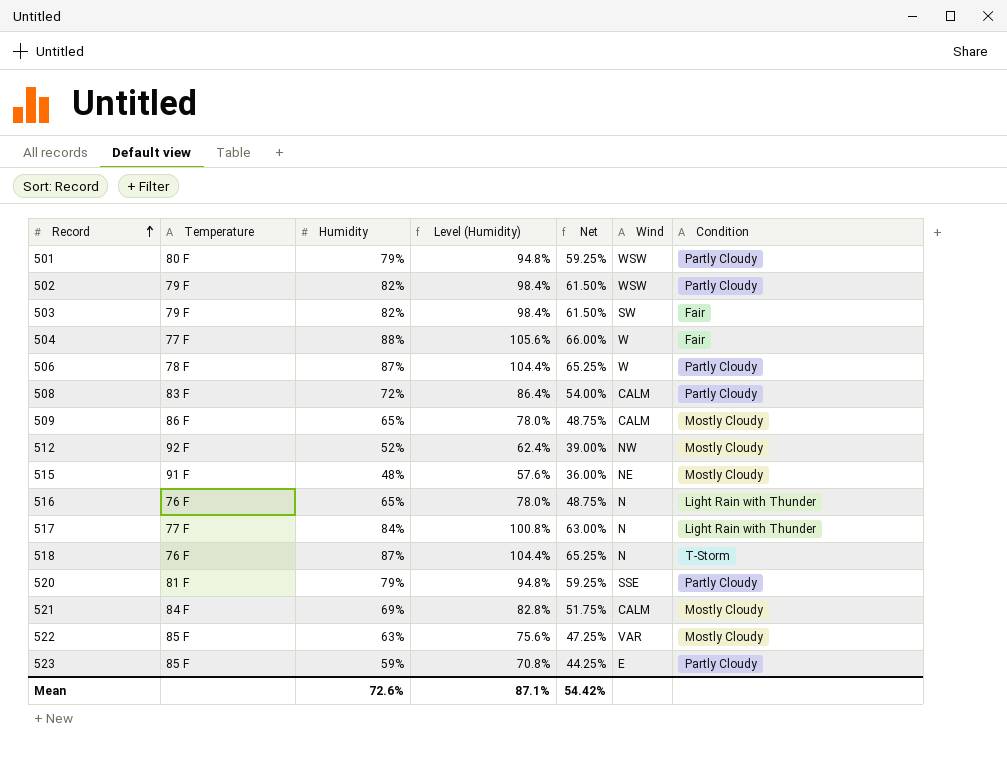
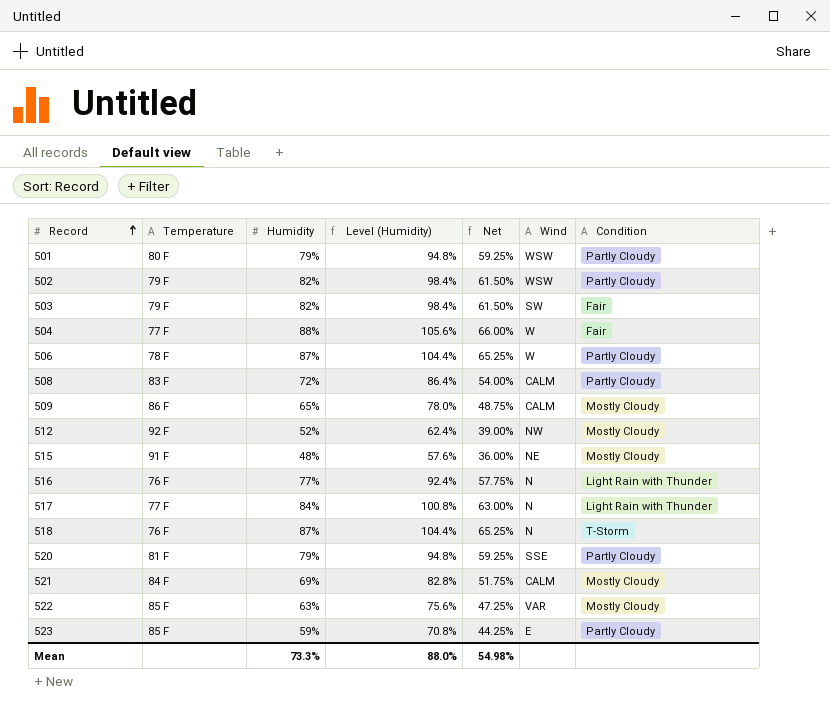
516 | Humidity: 65% -> 77%
516 | Level (Humidity): 78.0% -> 92.4%
516 | Net: 48.75% -> 57.75%
Mean | Humidity: 72.6% -> 73.3%
Mean | Level (Humidity): 87.1% -> 88.0%
Mean | Net: 54.42% -> 54.98%

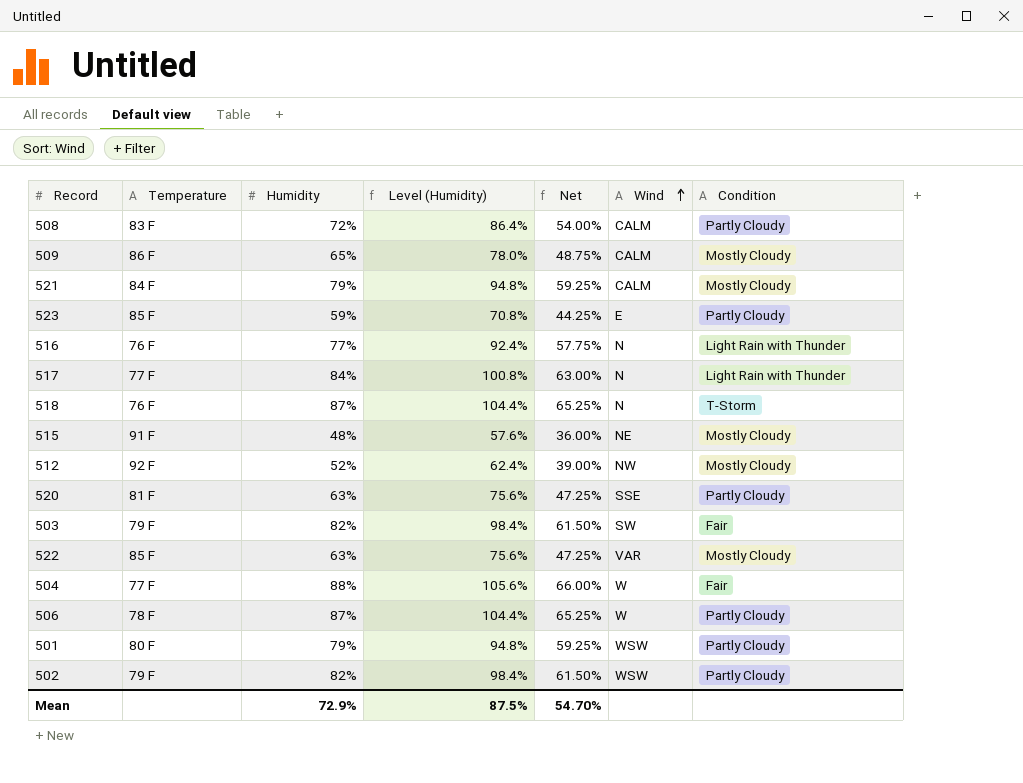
row order: Record ascending -> Wind ascending
521 | Humidity: 69% -> 79%
521 | Level (Humidity): 82.8% -> 94.8%
521 | Net: 51.75% -> 59.25%
520 | Humidity: 79% -> 63%
520 | Level (Humidity): 94.8% -> 75.6%
520 | Net: 59.25% -> 47.25%
Mean | Humidity: 73.3% -> 72.9%
Mean | Level (Humidity): 88.0% -> 87.5%
Mean | Net: 54.98% -> 54.70%

